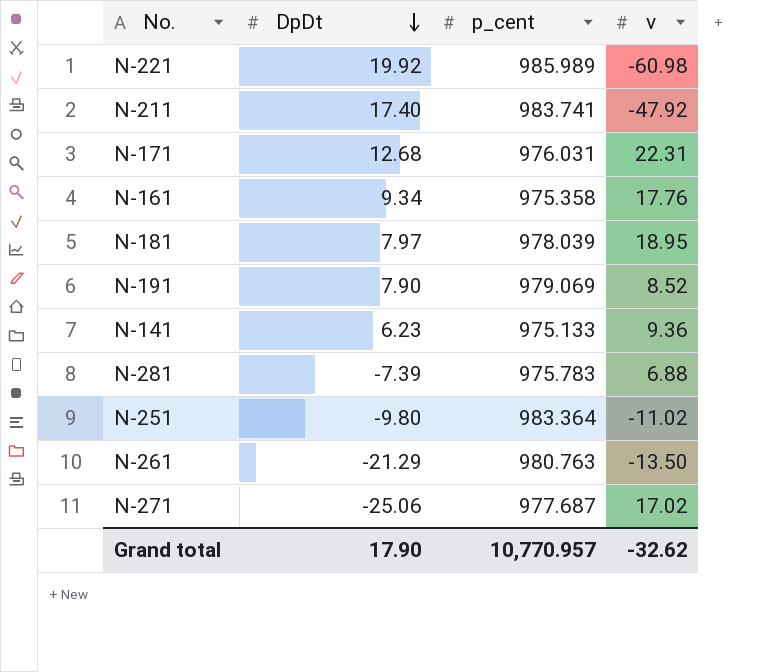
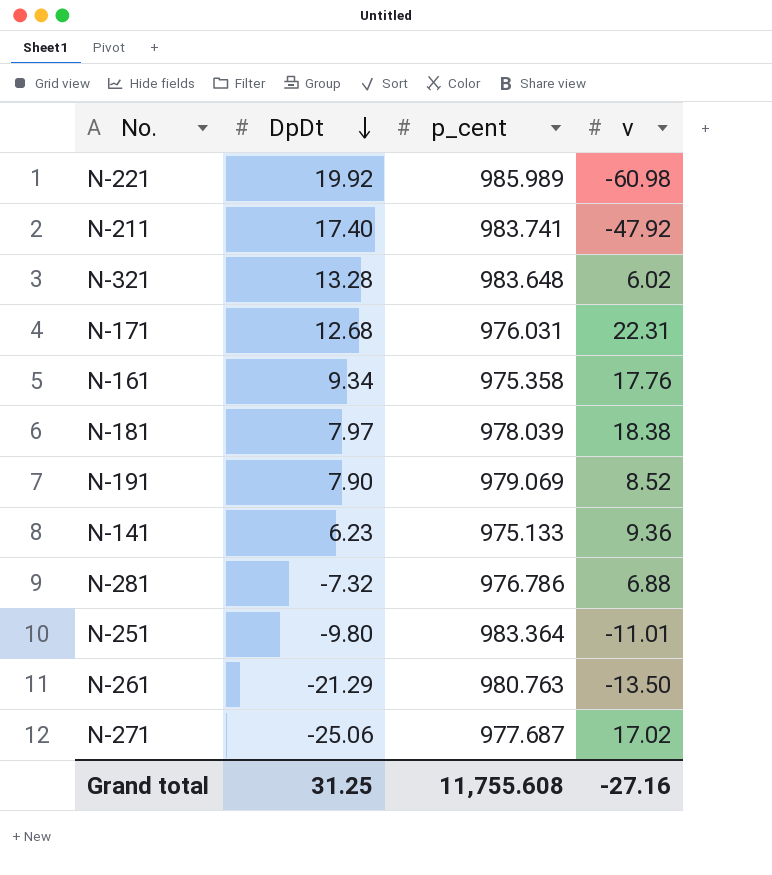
row N-321: none -> 13.28 | 983.648 | 6.02
N-181 | v: 18.95 -> 18.38
N-281 | DpDt: -7.39 -> -7.32
N-281 | p_cent: 975.783 -> 976.786
N-251 | v: -11.02 -> -11.01
Grand total | DpDt: 17.90 -> 31.25
Grand total | p_cent: 10,770.957 -> 11,755.608
Grand total | v: -32.62 -> -27.16

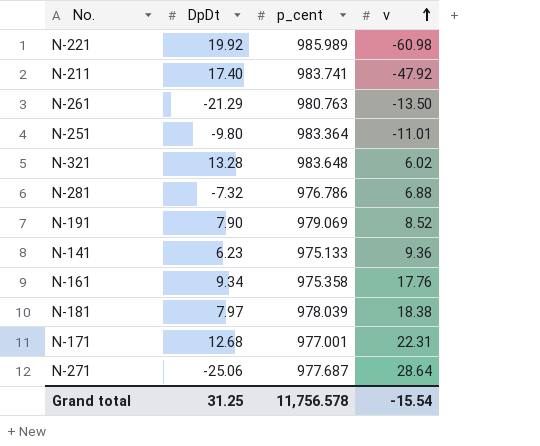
row order: DpDt descending -> v ascending
N-171 | p_cent: 976.031 -> 977.001
N-271 | v: 17.02 -> 28.64
Grand total | p_cent: 11,755.608 -> 11,756.578
Grand total | v: -27.16 -> -15.54

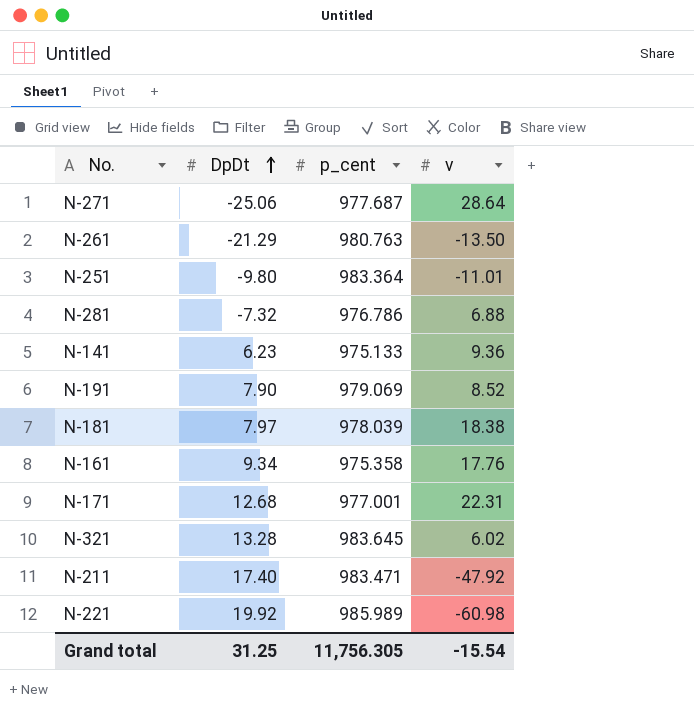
row order: v ascending -> DpDt ascending
N-321 | p_cent: 983.648 -> 983.645
N-211 | p_cent: 983.741 -> 983.471
Grand total | p_cent: 11,756.578 -> 11,756.305

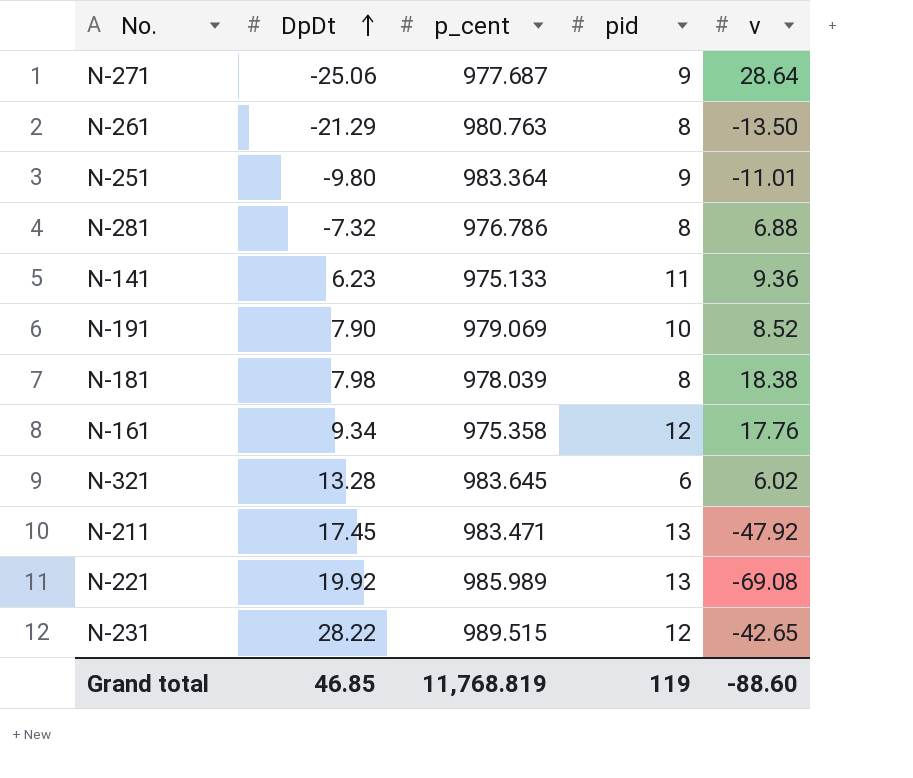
column pid | position: none -> 4
row N-171: 12.68 | 977.001 | 22.31 -> none
N-181 | DpDt: 7.97 -> 7.98
N-211 | DpDt: 17.40 -> 17.45
N-221 | v: -60.98 -> -69.08
row N-231: none -> 28.22 | 989.515 | 12 | -42.65
Grand total | DpDt: 31.25 -> 46.85
Grand total | p_cent: 11,756.305 -> 11,768.819
Grand total | v: -15.54 -> -88.60

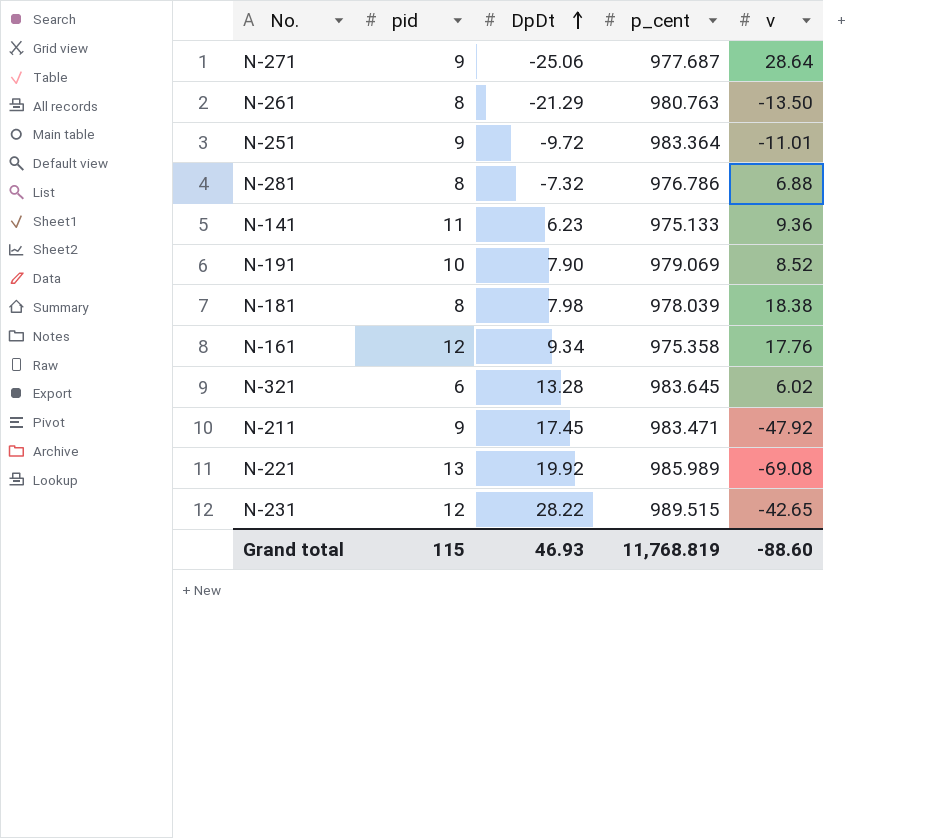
column pid | position: 4 -> 2
N-251 | DpDt: -9.80 -> -9.72
N-211 | pid: 13 -> 9
Grand total | pid: 119 -> 115
Grand total | DpDt: 46.85 -> 46.93

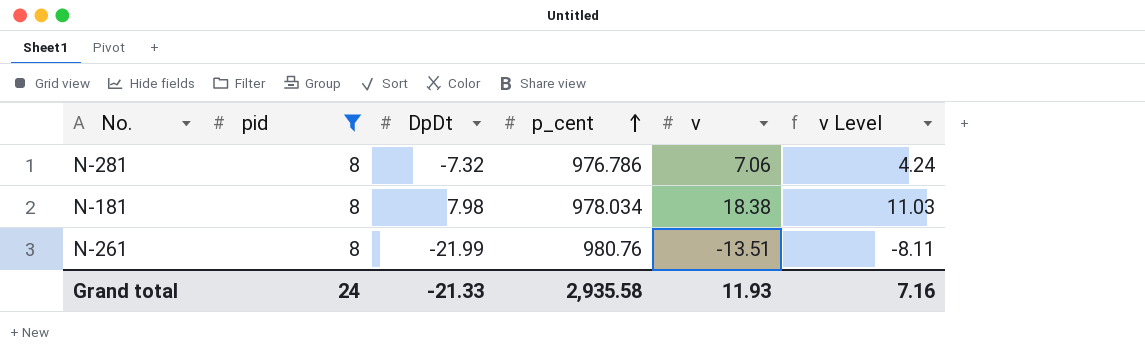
filter: none -> pid = 8
row order: DpDt ascending -> p_cent ascending
column v Level | formula: none -> [v] * 0.6
N-281 | v: 6.88 -> 7.06
N-181 | p_cent: 978.039 -> 978.034
N-261 | DpDt: -21.29 -> -21.99
N-261 | p_cent: 980.763 -> 980.76
N-261 | v: -13.50 -> -13.51
Grand total | pid: 115 -> 24
Grand total | DpDt: 46.93 -> -21.33
Grand total | p_cent: 11,768.819 -> 2,935.58
Grand total | v: -88.60 -> 11.93

